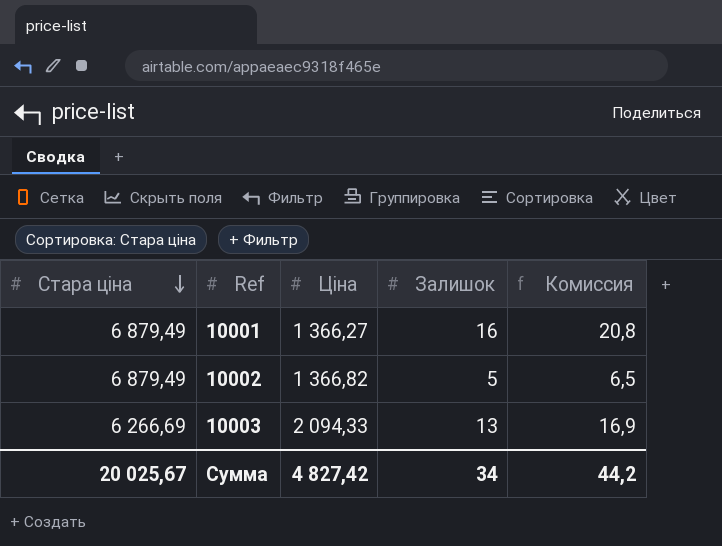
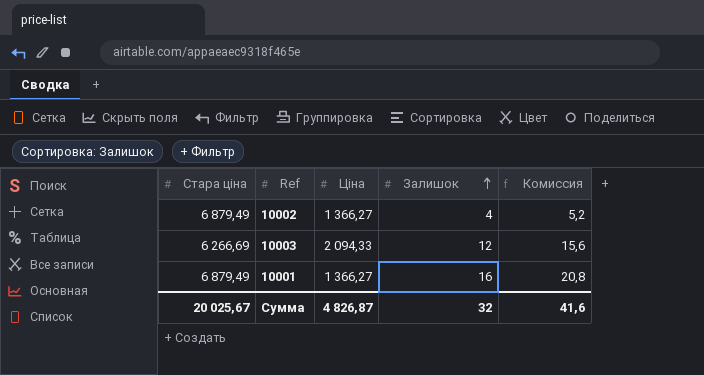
row order: Стара ціна descending -> Залишок ascending
10002 | Ціна: 1 366,82 -> 1 366,27
10002 | Залишок: 5 -> 4
10002 | Комиссия: 6,5 -> 5,2
10003 | Залишок: 13 -> 12
10003 | Комиссия: 16,9 -> 15,6
Сумма | Ціна: 4 827,42 -> 4 826,87
Сумма | Залишок: 34 -> 32
Сумма | Комиссия: 44,2 -> 41,6

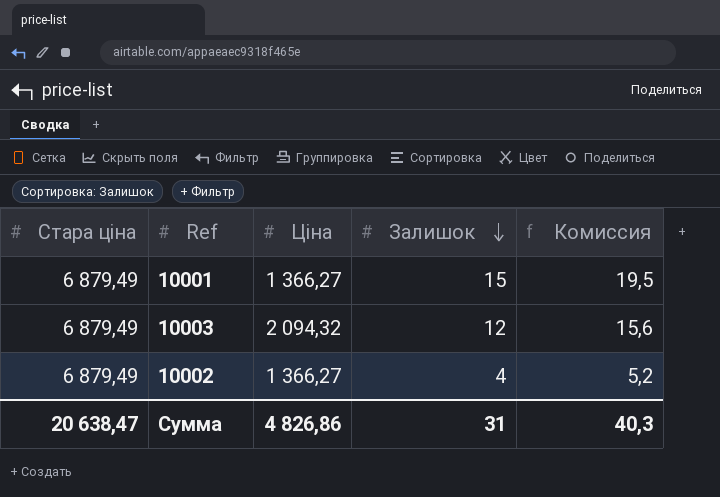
row order: Залишок ascending -> Залишок descending
10001 | Залишок: 16 -> 15
10001 | Комиссия: 20,8 -> 19,5
10003 | Стара ціна: 6 266,69 -> 6 879,49
10003 | Ціна: 2 094,33 -> 2 094,32
Сумма | Стара ціна: 20 025,67 -> 20 638,47
Сумма | Ціна: 4 826,87 -> 4 826,86
Сумма | Залишок: 32 -> 31
Сумма | Комиссия: 41,6 -> 40,3

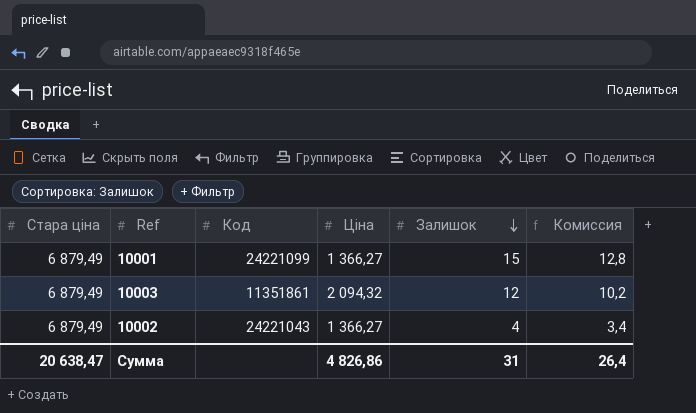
column Код | position: none -> 3
column Комиссия | formula: [Залишок] * 1,3 -> [Залишок] * 0,85
Сумма | Комиссия: 40,3 -> 26,4

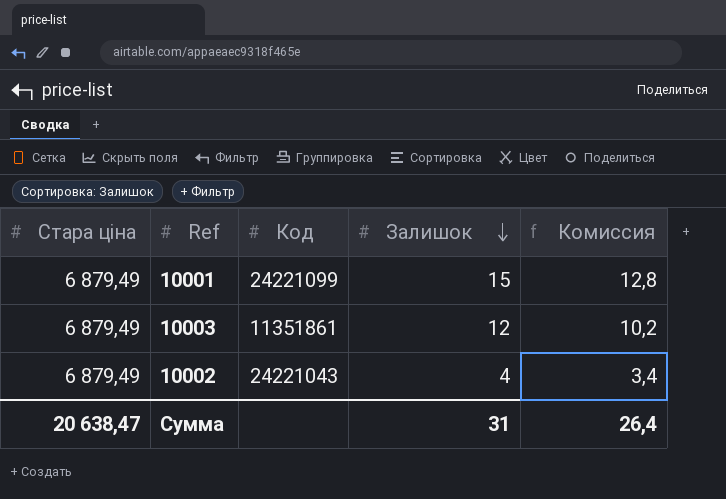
column Ціна | position: 4 -> none

